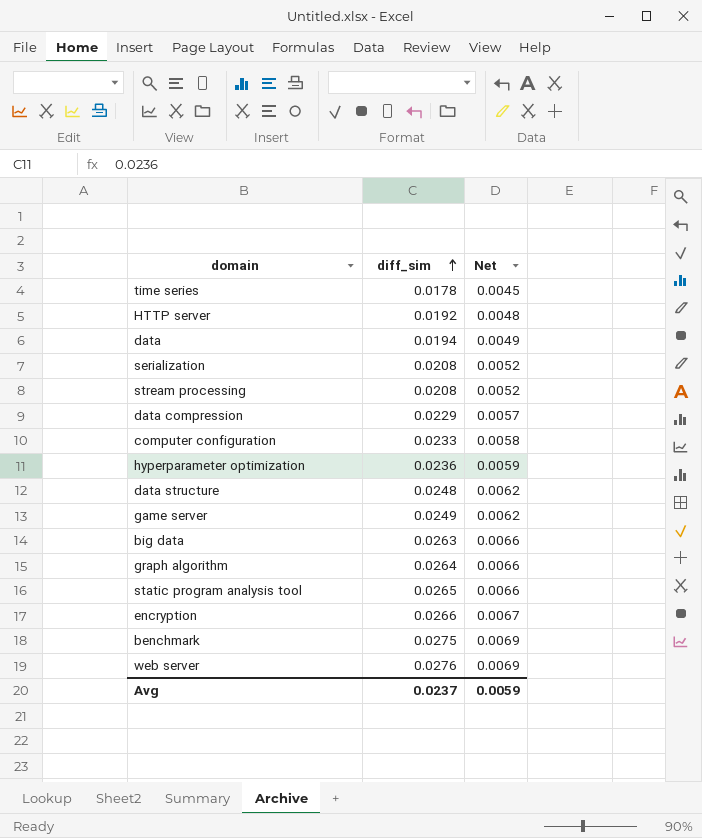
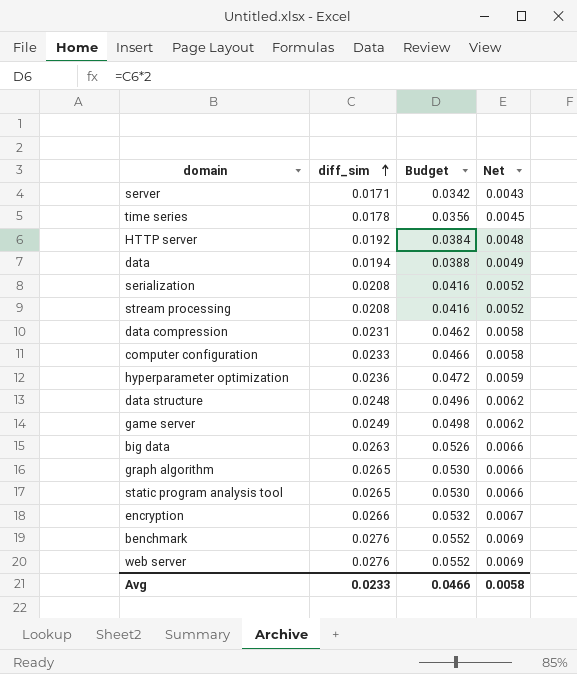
column Budget | formula: none -> [diff_sim] * 2
row server: none -> 0.0171 | 0.0342 | 0.0043
data compression | diff_sim: 0.0229 -> 0.0231
data compression | Net: 0.0057 -> 0.0058
graph algorithm | diff_sim: 0.0264 -> 0.0265
benchmark | diff_sim: 0.0275 -> 0.0276
Avg | diff_sim: 0.0237 -> 0.0233
Avg | Net: 0.0059 -> 0.0058

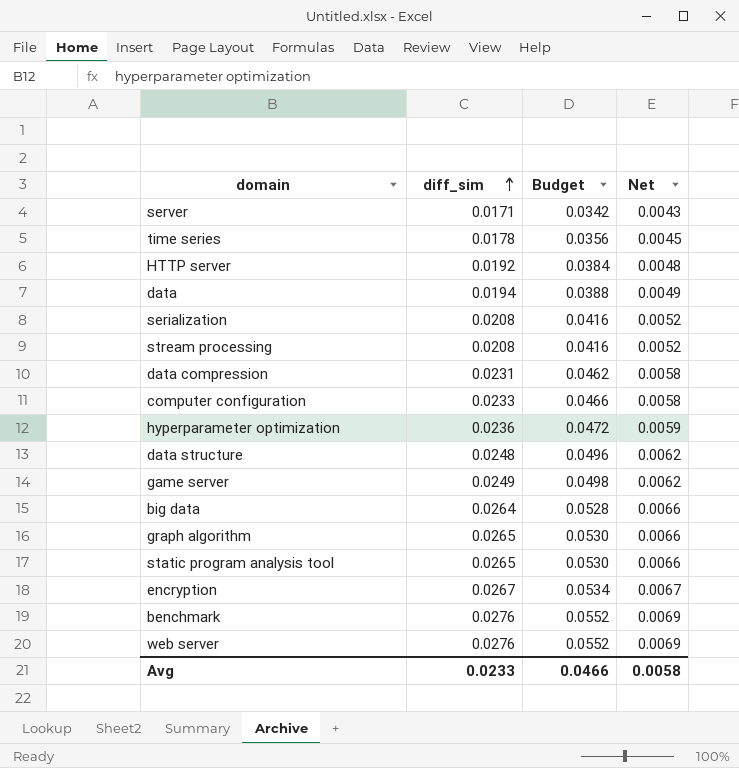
big data | diff_sim: 0.0263 -> 0.0264
big data | Budget: 0.0526 -> 0.0528
encryption | diff_sim: 0.0266 -> 0.0267
encryption | Budget: 0.0532 -> 0.0534

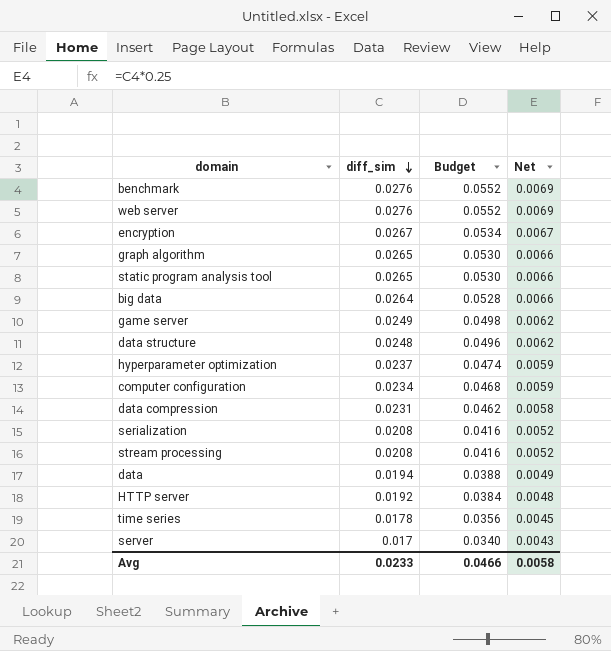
row order: diff_sim ascending -> diff_sim descending
hyperparameter optimization | diff_sim: 0.0236 -> 0.0237
hyperparameter optimization | Budget: 0.0472 -> 0.0474
computer configuration | diff_sim: 0.0233 -> 0.0234
computer configuration | Budget: 0.0466 -> 0.0468
computer configuration | Net: 0.0058 -> 0.0059
server | diff_sim: 0.0171 -> 0.017
server | Budget: 0.0342 -> 0.0340

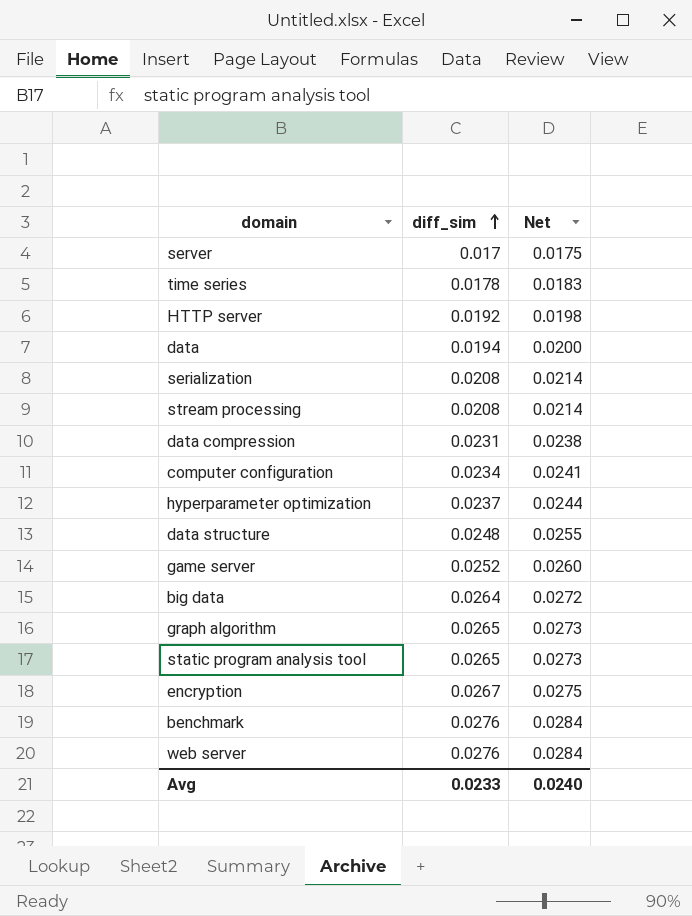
row order: diff_sim descending -> diff_sim ascending
column Budget | formula: [diff_sim] * 2 -> none
column Net | formula: [diff_sim] * 0.25 -> [diff_sim] * 1.03
game server | diff_sim: 0.0249 -> 0.0252
Avg | Net: 0.0058 -> 0.0240

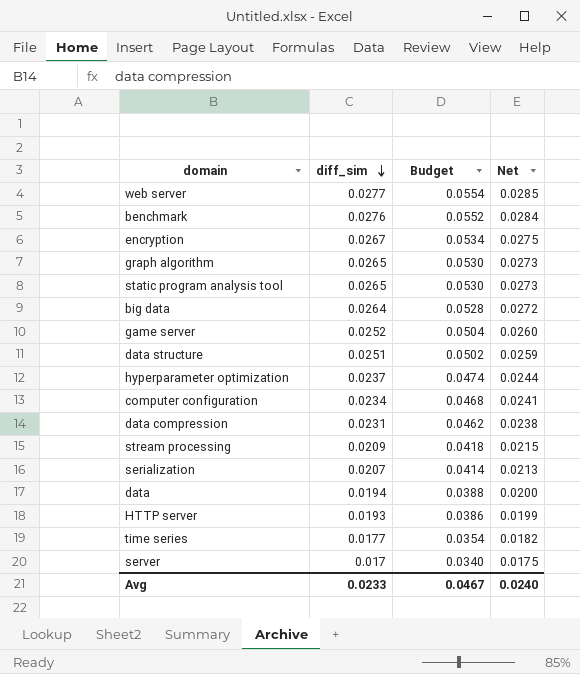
row order: diff_sim ascending -> diff_sim descending
column Budget | formula: none -> [diff_sim] * 2
web server | diff_sim: 0.0276 -> 0.0277
web server | Net: 0.0284 -> 0.0285
data structure | diff_sim: 0.0248 -> 0.0251
data structure | Net: 0.0255 -> 0.0259
stream processing | diff_sim: 0.0208 -> 0.0209
stream processing | Net: 0.0214 -> 0.0215
serialization | diff_sim: 0.0208 -> 0.0207
serialization | Net: 0.0214 -> 0.0213
HTTP server | diff_sim: 0.0192 -> 0.0193
HTTP server | Net: 0.0198 -> 0.0199
time series | diff_sim: 0.0178 -> 0.0177
time series | Net: 0.0183 -> 0.0182

